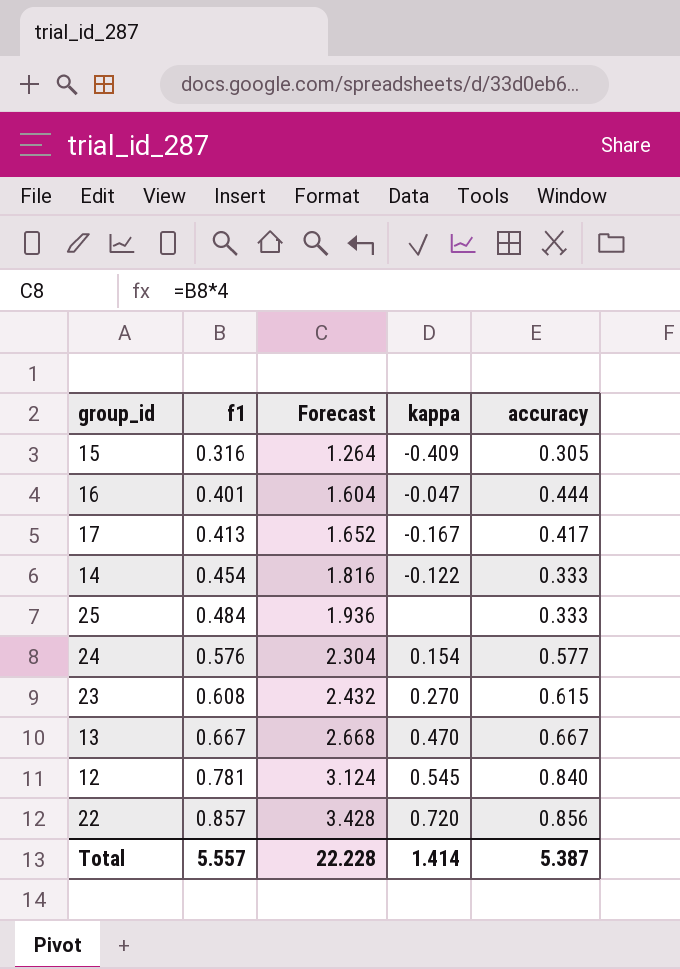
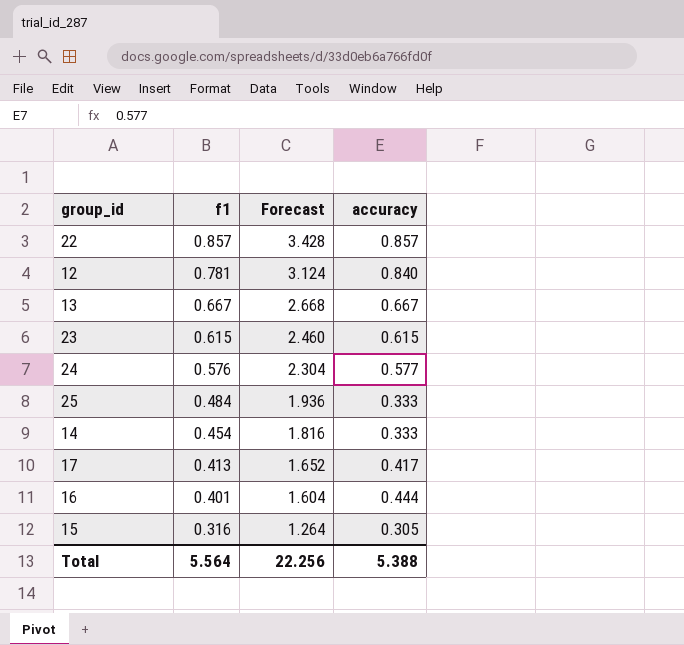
row order: f1 ascending -> f1 descending
column kappa | position: 4 -> none
22 | accuracy: 0.856 -> 0.857
23 | f1: 0.608 -> 0.615
23 | Forecast: 2.432 -> 2.460
Total | f1: 5.557 -> 5.564
Total | Forecast: 22.228 -> 22.256
Total | accuracy: 5.387 -> 5.388

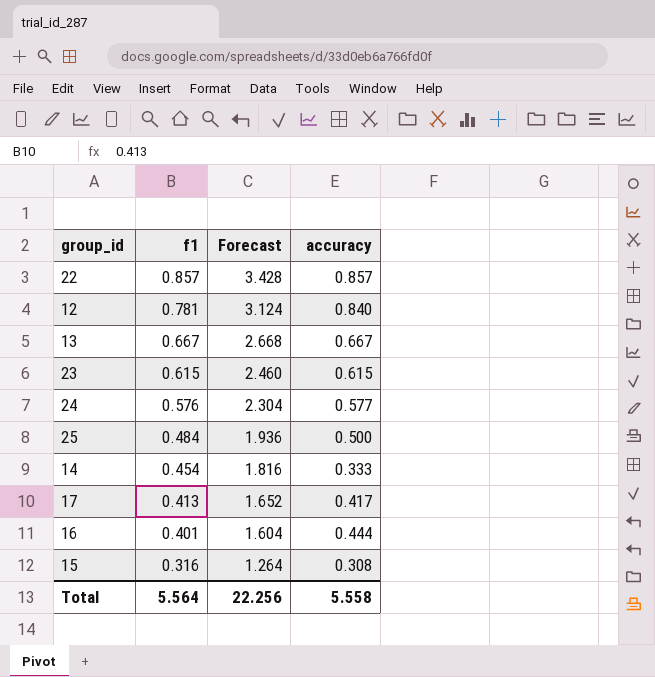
25 | accuracy: 0.333 -> 0.500
15 | accuracy: 0.305 -> 0.308
Total | accuracy: 5.388 -> 5.558

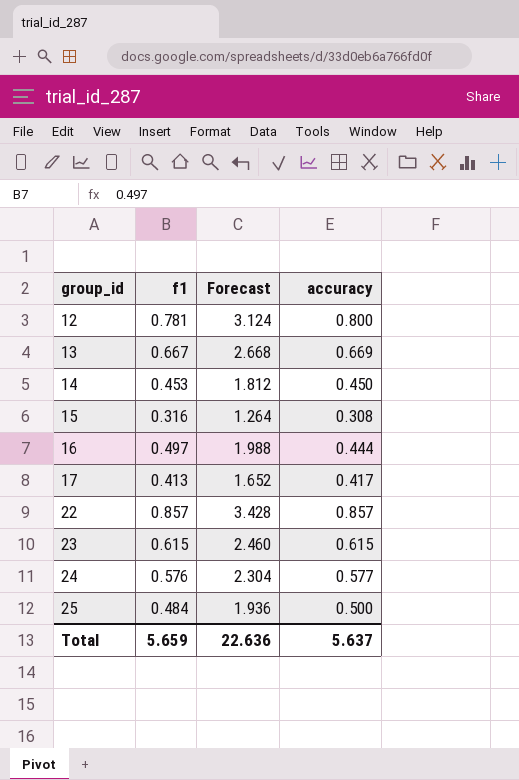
row order: f1 descending -> group_id ascending
12 | accuracy: 0.840 -> 0.800
13 | accuracy: 0.667 -> 0.669
14 | f1: 0.454 -> 0.453
14 | Forecast: 1.816 -> 1.812
14 | accuracy: 0.333 -> 0.450
16 | f1: 0.401 -> 0.497
16 | Forecast: 1.604 -> 1.988
Total | f1: 5.564 -> 5.659
Total | Forecast: 22.256 -> 22.636
Total | accuracy: 5.558 -> 5.637

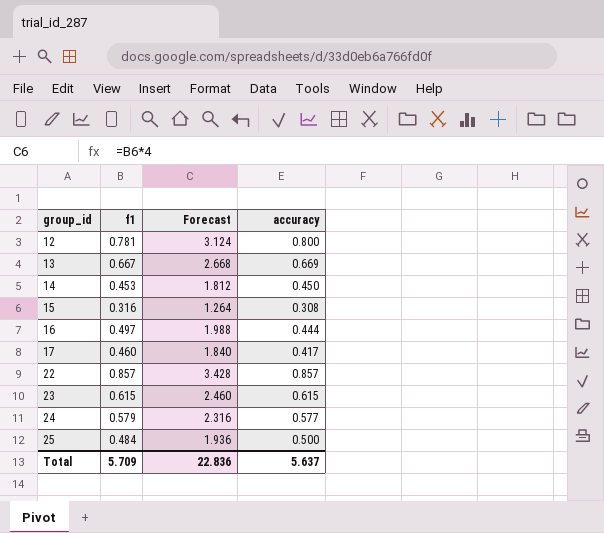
17 | f1: 0.413 -> 0.460
17 | Forecast: 1.652 -> 1.840
24 | f1: 0.576 -> 0.579
24 | Forecast: 2.304 -> 2.316
Total | f1: 5.659 -> 5.709
Total | Forecast: 22.636 -> 22.836

